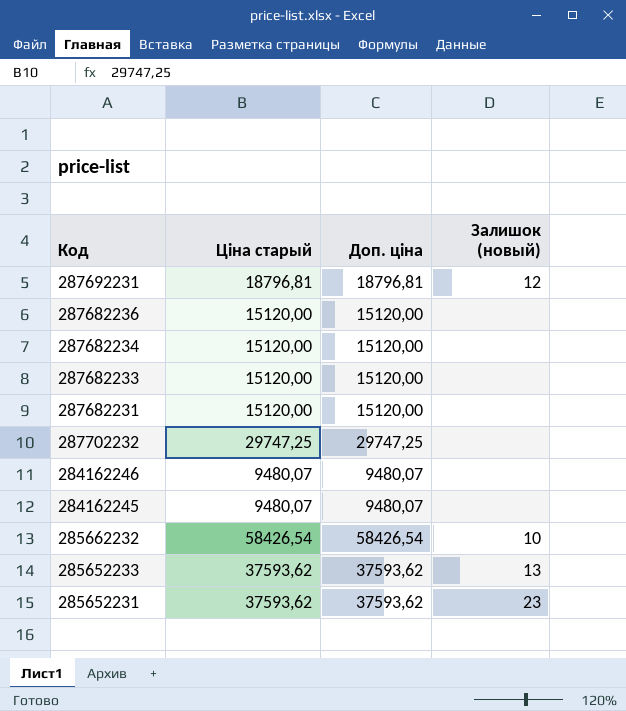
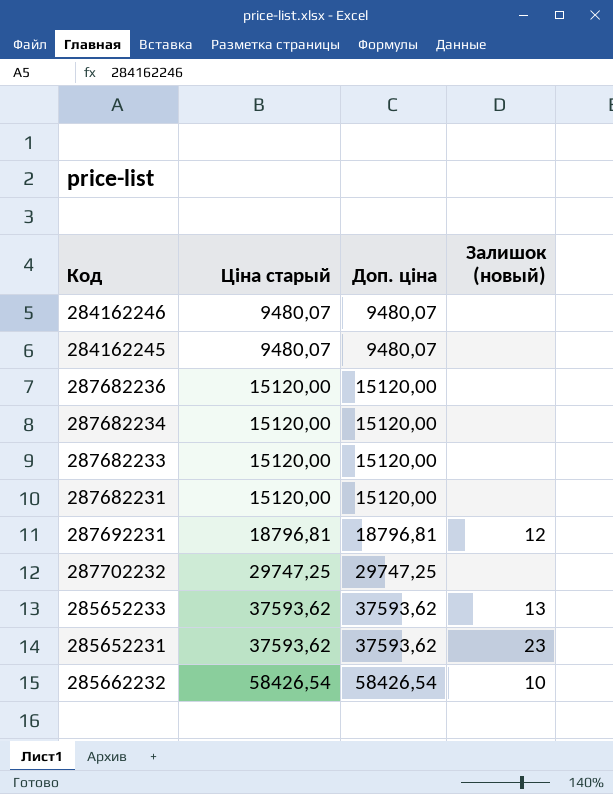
row order: none -> Ціна старый ascending

